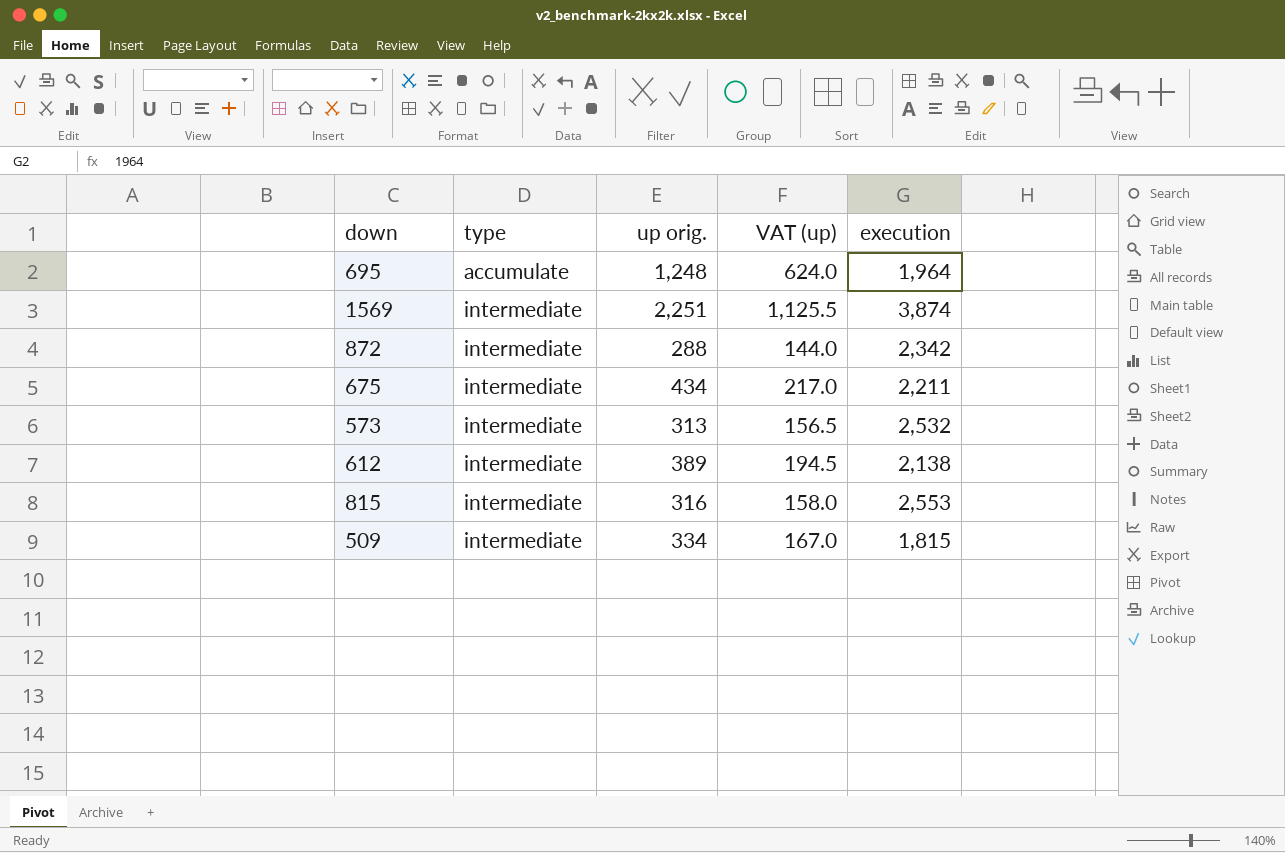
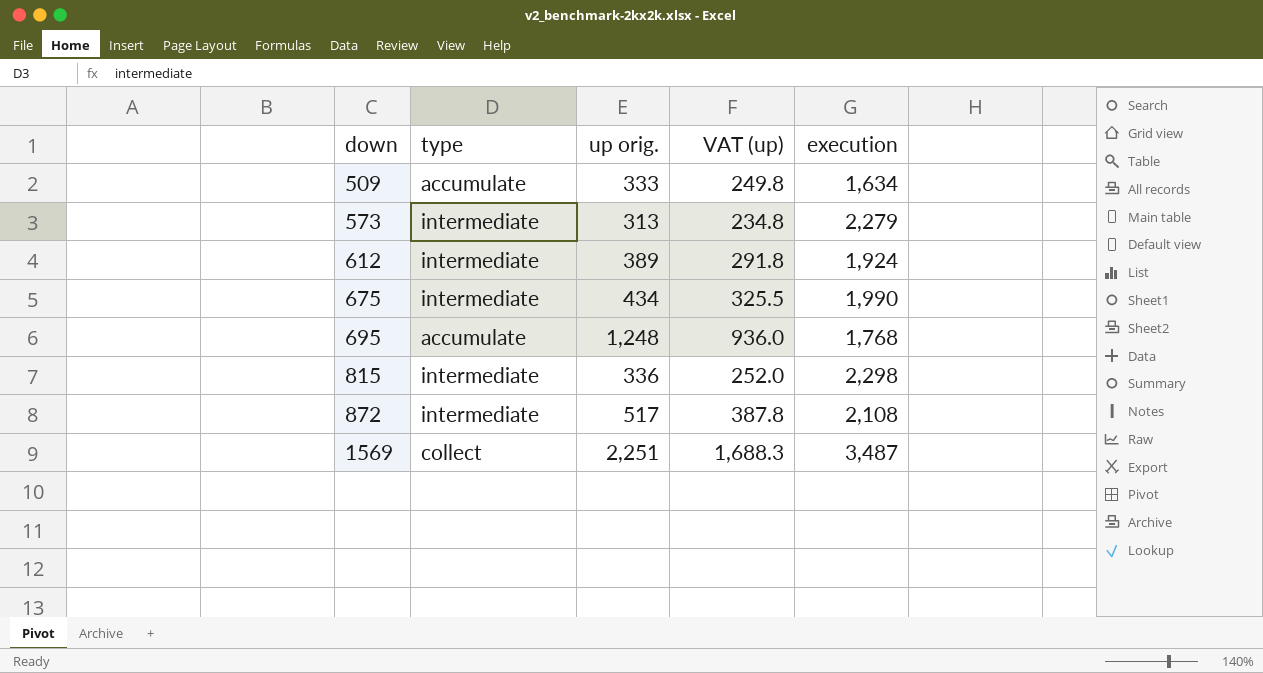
row order: type ascending -> down ascending
column VAT (up) | formula: [up orig.] * 0.5 -> [up orig.] * 0.75
509 | type: intermediate -> accumulate
509 | up orig.: 334 -> 333
509 | execution: 1,815 -> 1,634
573 | execution: 2,532 -> 2,279
612 | execution: 2,138 -> 1,924
675 | execution: 2,211 -> 1,990
695 | execution: 1,964 -> 1,768
815 | up orig.: 316 -> 336
815 | execution: 2,553 -> 2,298
872 | up orig.: 288 -> 517
872 | execution: 2,342 -> 2,108
1569 | type: intermediate -> collect
1569 | execution: 3,874 -> 3,487

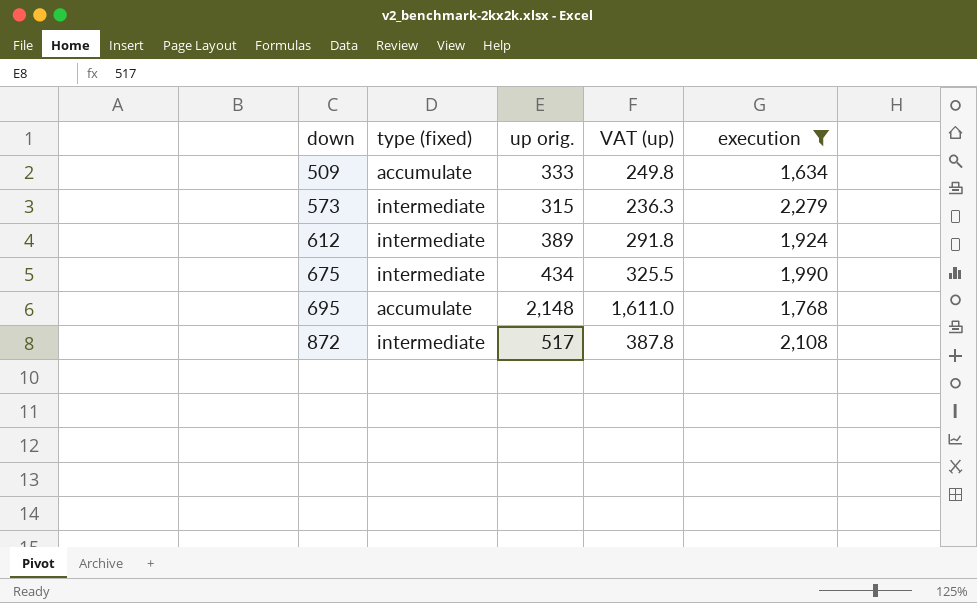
filter: none -> execution <= 2,279
column name: type -> type (fixed)
573 | up orig.: 313 -> 315
573 | VAT (up): 234.8 -> 236.3
695 | up orig.: 1,248 -> 2,148
695 | VAT (up): 936.0 -> 1,611.0

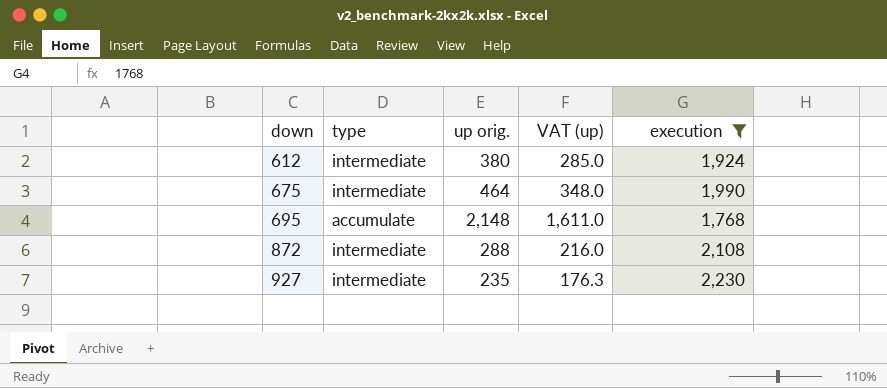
column name: type (fixed) -> type
row 509: accumulate | 333 | 249.8 | 1,634 -> none
row 573: intermediate | 315 | 236.3 | 2,279 -> none
612 | up orig.: 389 -> 380
612 | VAT (up): 291.8 -> 285.0
675 | up orig.: 434 -> 464
675 | VAT (up): 325.5 -> 348.0
872 | up orig.: 517 -> 288
872 | VAT (up): 387.8 -> 216.0
row 927: none -> intermediate | 235 | 176.3 | 2,230

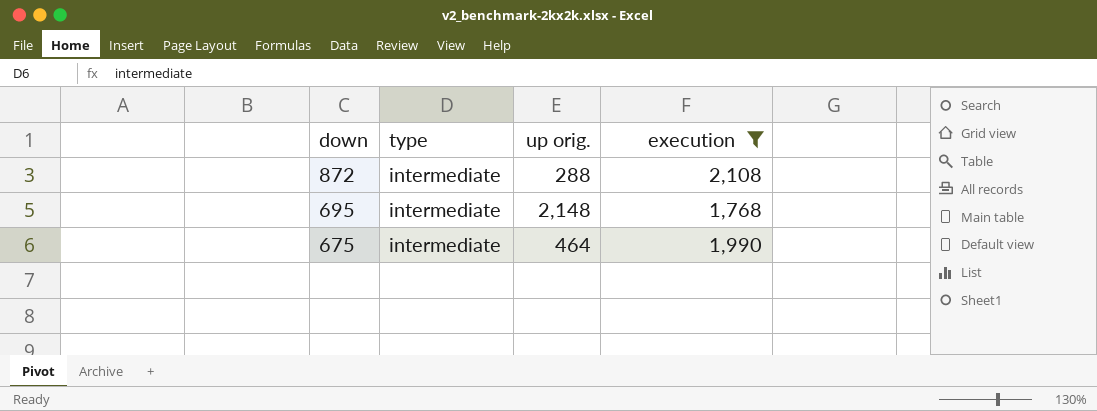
row order: down ascending -> down descending
column VAT (up) | formula: [up orig.] * 0.75 -> none
row 612: intermediate | 380 | 285.0 | 1,924 -> none
row 927: intermediate | 235 | 176.3 | 2,230 -> none
695 | type: accumulate -> intermediate

